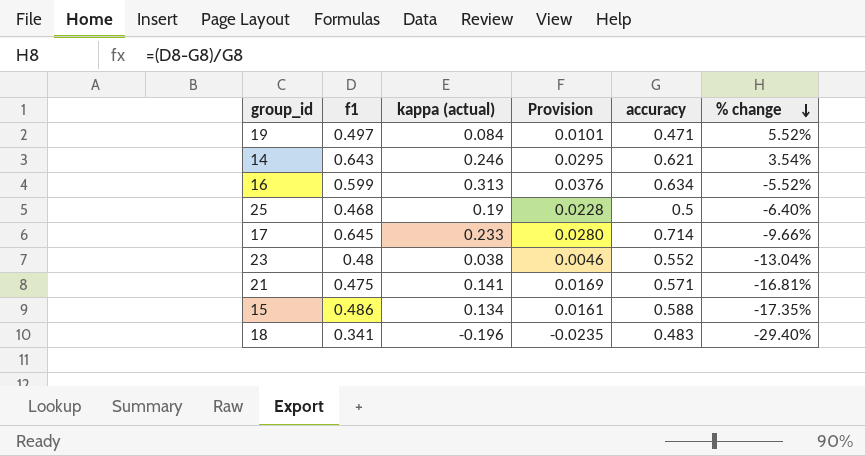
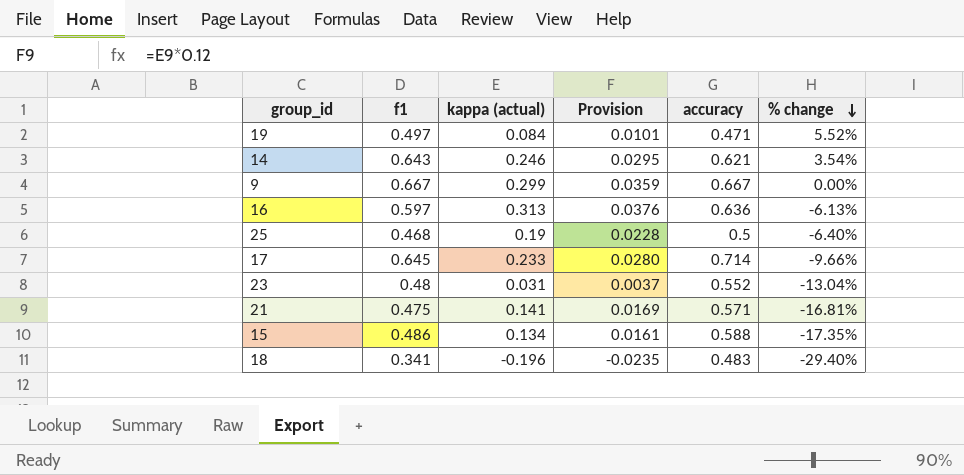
row 9: none -> 0.667 | 0.299 | 0.0359 | 0.667 | 0.00%
16 | f1: 0.599 -> 0.597
16 | accuracy: 0.634 -> 0.636
16 | % change: -5.52% -> -6.13%
23 | kappa (actual): 0.038 -> 0.031
23 | Provision: 0.0046 -> 0.0037

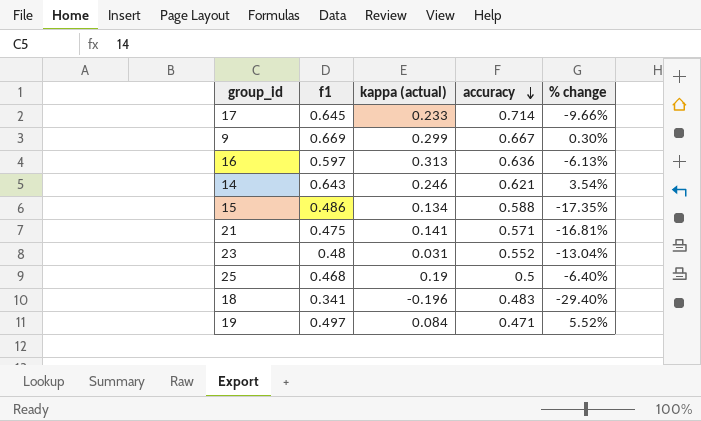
row order: % change descending -> accuracy descending
column Provision | formula: [kappa (actual)] * 0.12 -> none
9 | f1: 0.667 -> 0.669
9 | % change: 0.00% -> 0.30%

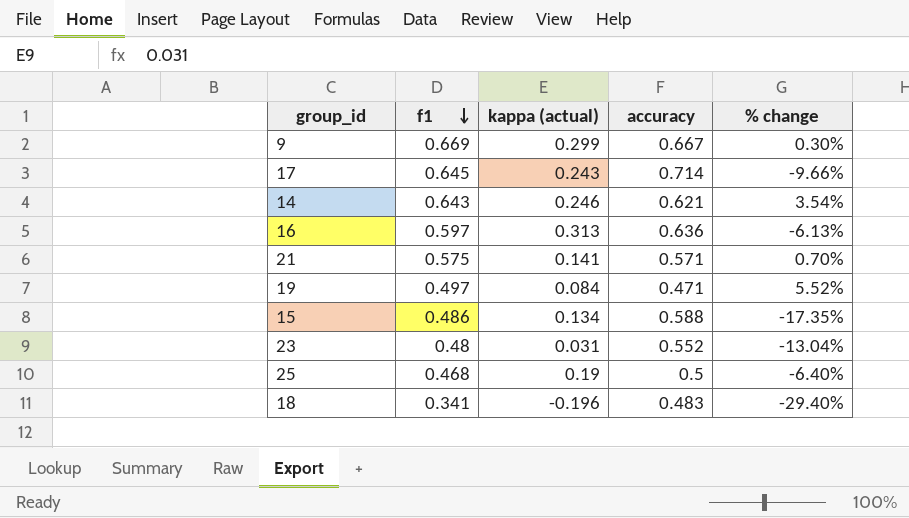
row order: accuracy descending -> f1 descending
17 | kappa (actual): 0.233 -> 0.243
21 | f1: 0.475 -> 0.575
21 | % change: -16.81% -> 0.70%

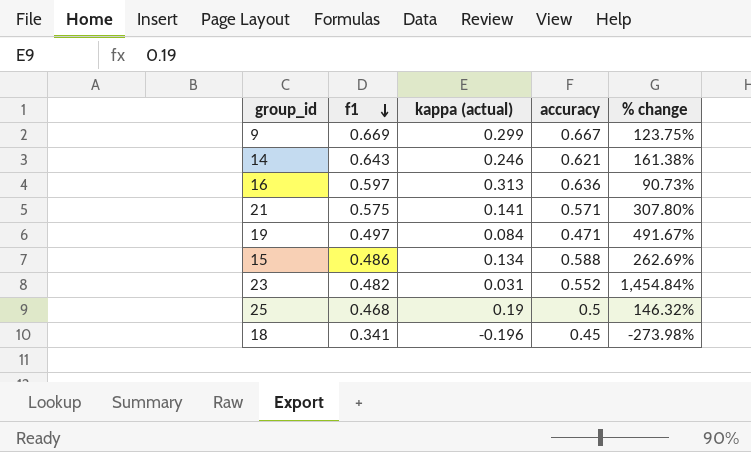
column % change | formula: ([f1] - [accuracy]) / [accuracy] -> ([f1] - [kappa (actual)]) / [kappa (actual)]
row 17: 0.645 | 0.243 | 0.714 | -9.66% -> none
23 | f1: 0.48 -> 0.482
18 | accuracy: 0.483 -> 0.45

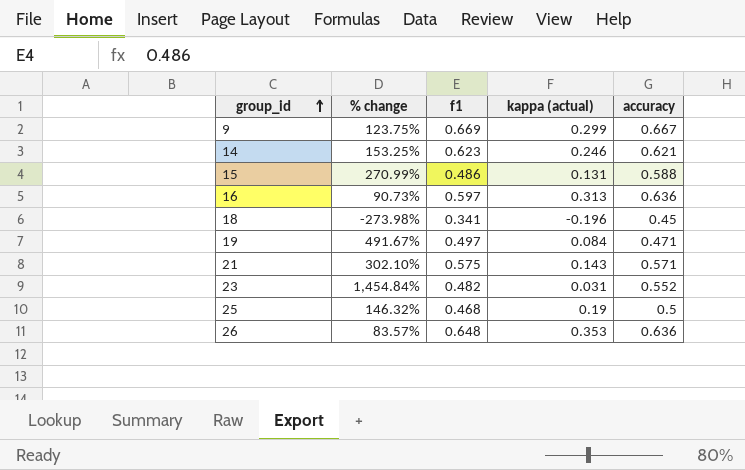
row order: f1 descending -> group_id ascending
column % change | position: 5 -> 2
14 | % change: 161.38% -> 153.25%
14 | f1: 0.643 -> 0.623
15 | % change: 262.69% -> 270.99%
15 | kappa (actual): 0.134 -> 0.131
21 | % change: 307.80% -> 302.10%
21 | kappa (actual): 0.141 -> 0.143
row 26: none -> 83.57% | 0.648 | 0.353 | 0.636

